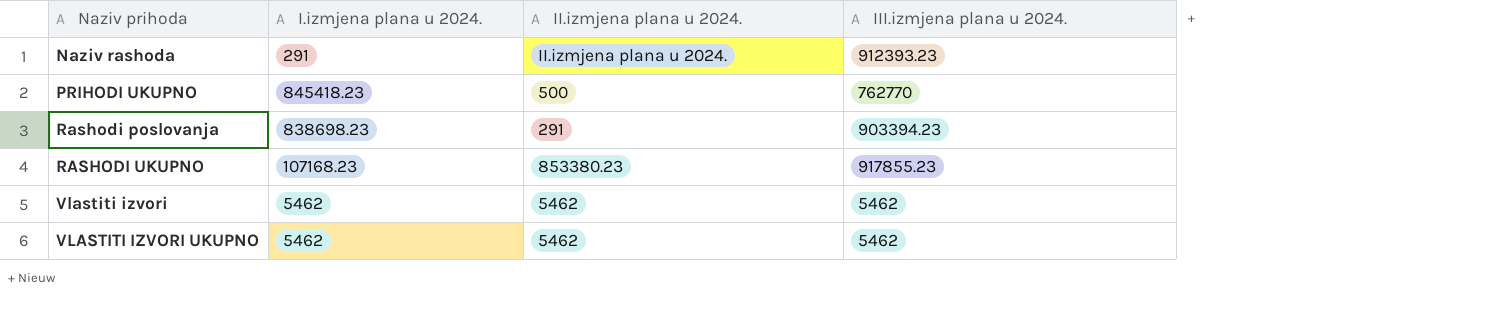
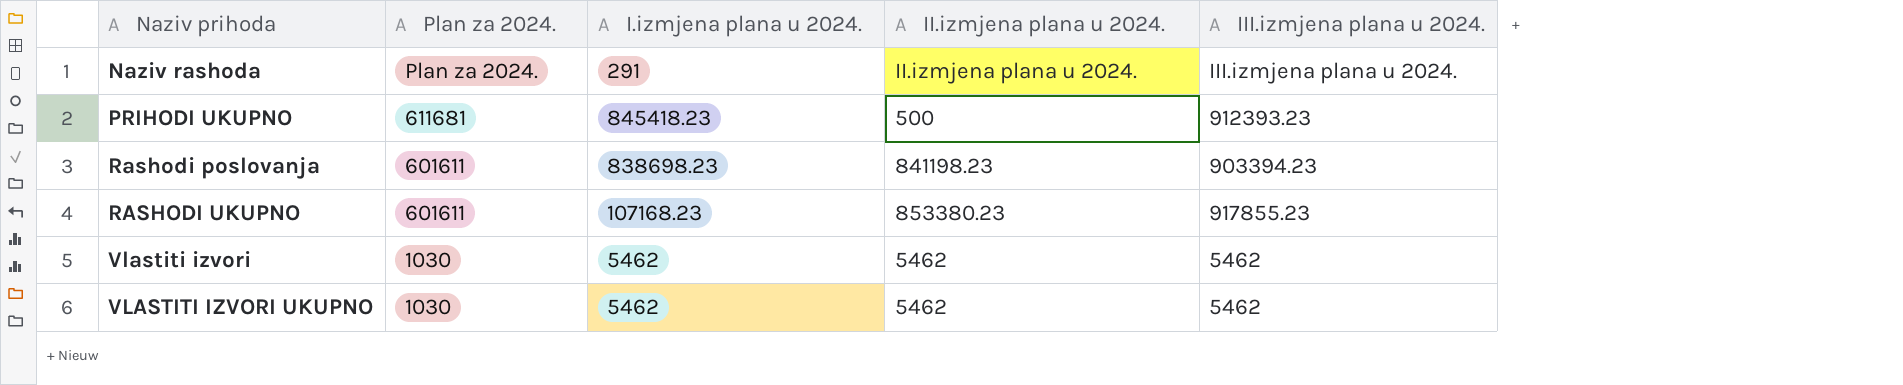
column Plan za 2024. | position: none -> 2
Naziv rashoda | III.izmjena plana u 2024.: 912393.23 -> III.izmjena plana u 2024.
PRIHODI UKUPNO | III.izmjena plana u 2024.: 762770 -> 912393.23
Rashodi poslovanja | II.izmjena plana u 2024.: 291 -> 841198.23

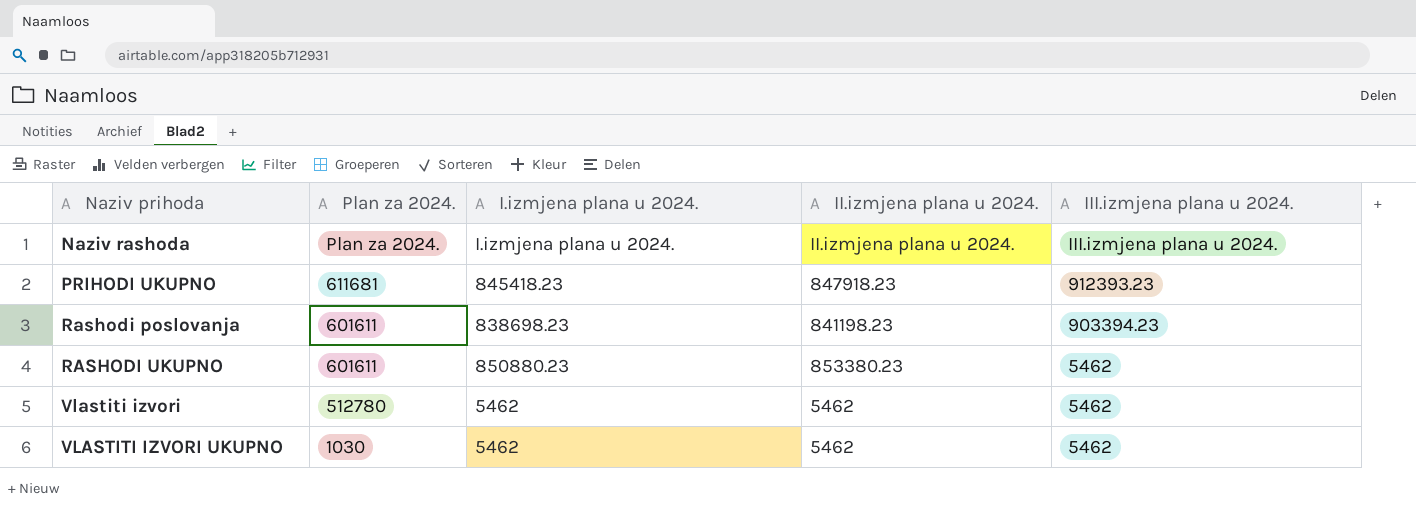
Naziv rashoda | I.izmjena plana u 2024.: 291 -> I.izmjena plana u 2024.
PRIHODI UKUPNO | II.izmjena plana u 2024.: 500 -> 847918.23
RASHODI UKUPNO | I.izmjena plana u 2024.: 107168.23 -> 850880.23
RASHODI UKUPNO | III.izmjena plana u 2024.: 917855.23 -> 5462
Vlastiti izvori | Plan za 2024.: 1030 -> 512780

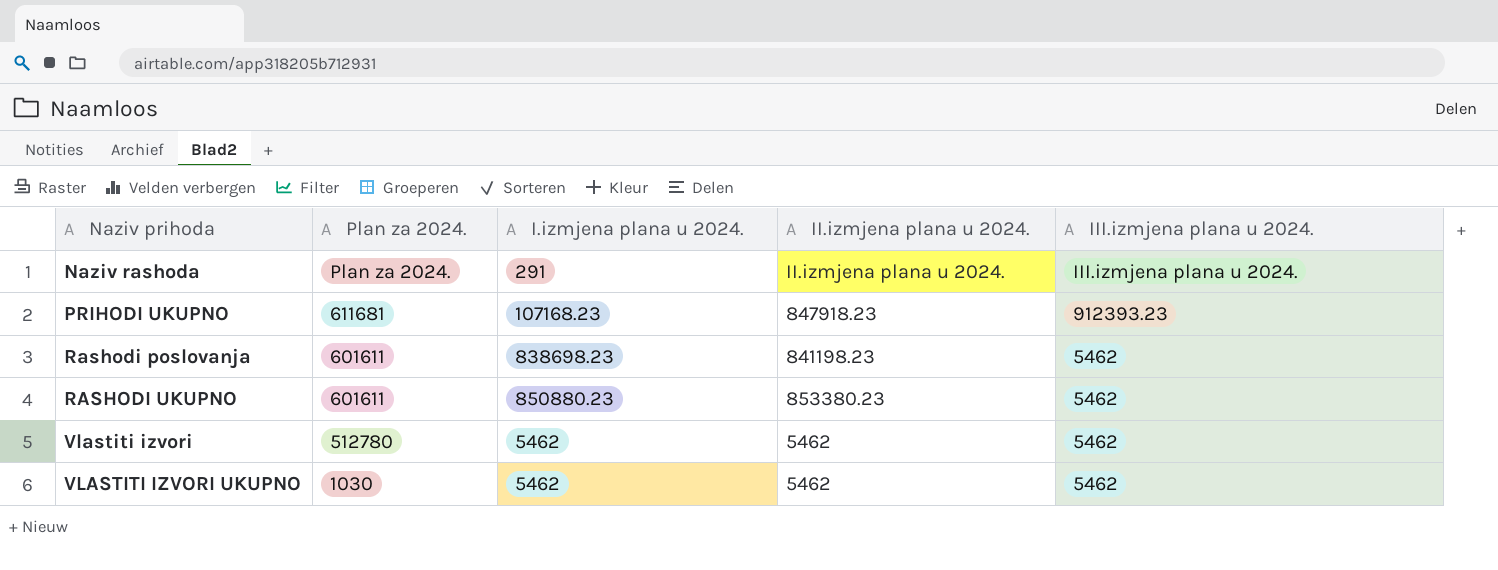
Naziv rashoda | I.izmjena plana u 2024.: I.izmjena plana u 2024. -> 291
PRIHODI UKUPNO | I.izmjena plana u 2024.: 845418.23 -> 107168.23
Rashodi poslovanja | III.izmjena plana u 2024.: 903394.23 -> 5462

